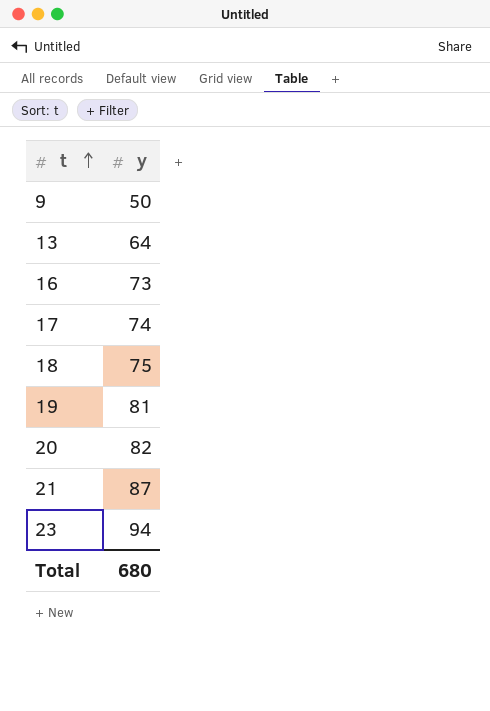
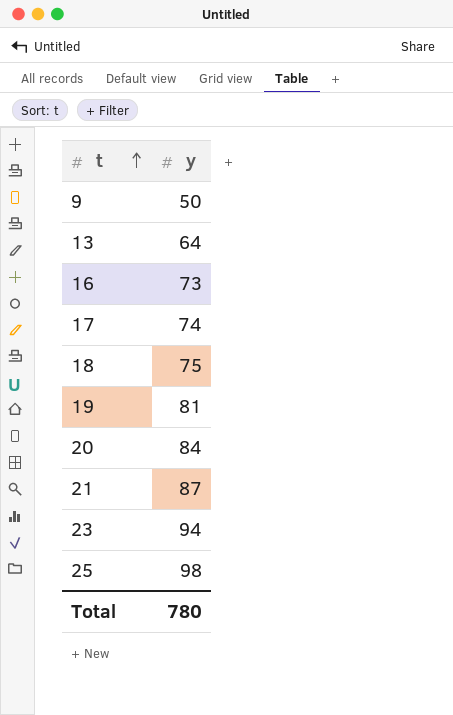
20 | y: 82 -> 84
row 25: none -> 98
Total | y: 680 -> 780

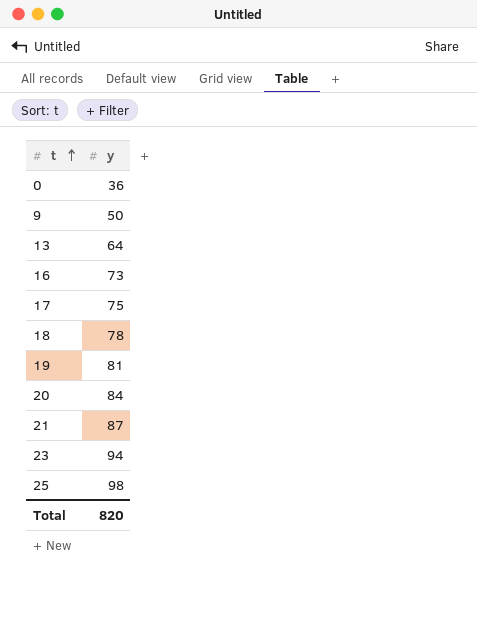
row 0: none -> 36
17 | y: 74 -> 75
18 | y: 75 -> 78
Total | y: 780 -> 820

